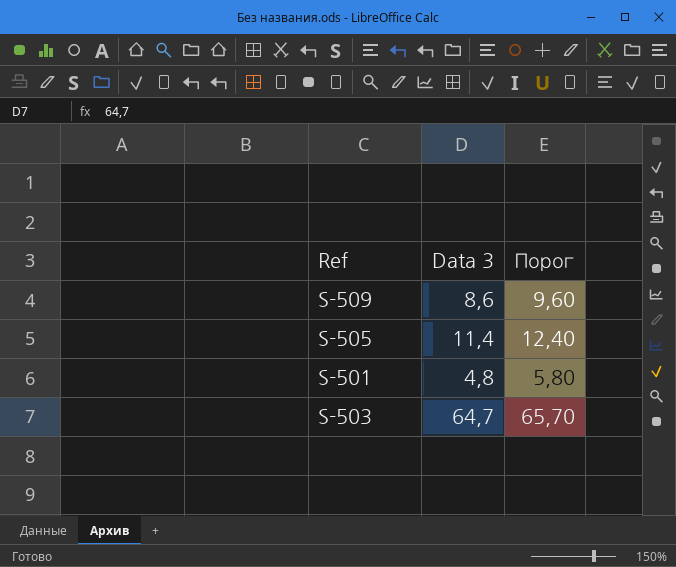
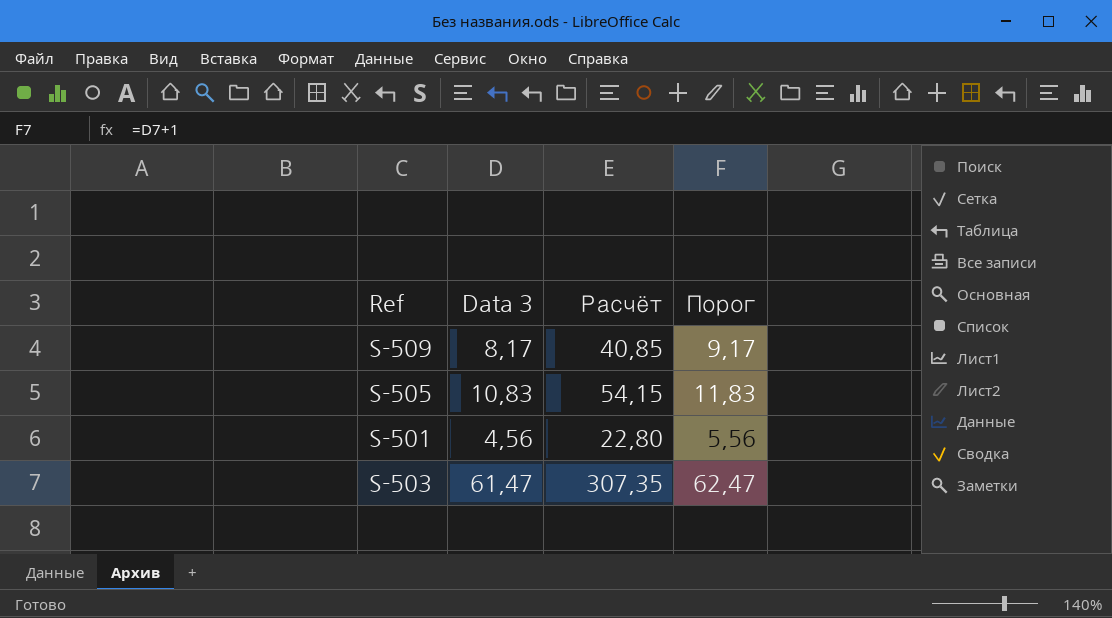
column Расчёт | formula: none -> [Data 3] * 5
S-509 | Data 3: 8,6 -> 8,17
S-509 | Порог: 9,60 -> 9,17
S-505 | Data 3: 11,4 -> 10,83
S-505 | Порог: 12,40 -> 11,83
S-501 | Data 3: 4,8 -> 4,56
S-501 | Порог: 5,80 -> 5,56
S-503 | Data 3: 64,7 -> 61,47
S-503 | Порог: 65,70 -> 62,47

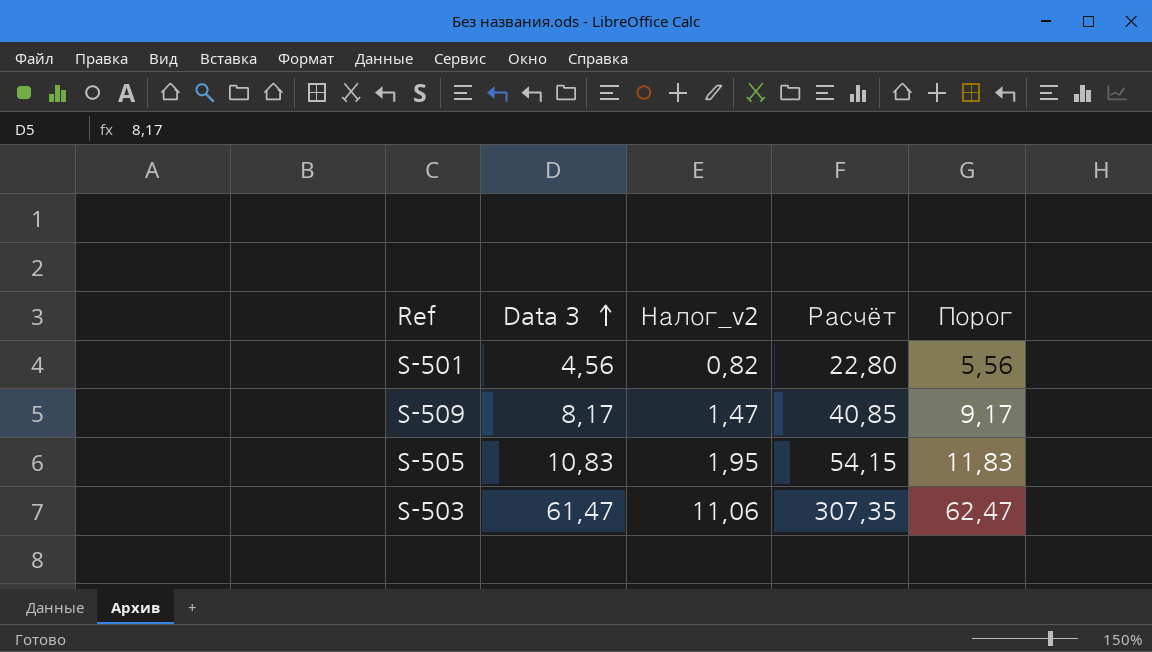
row order: none -> Data 3 ascending
column Налог_v2 | formula: none -> [Data 3] * 0,18

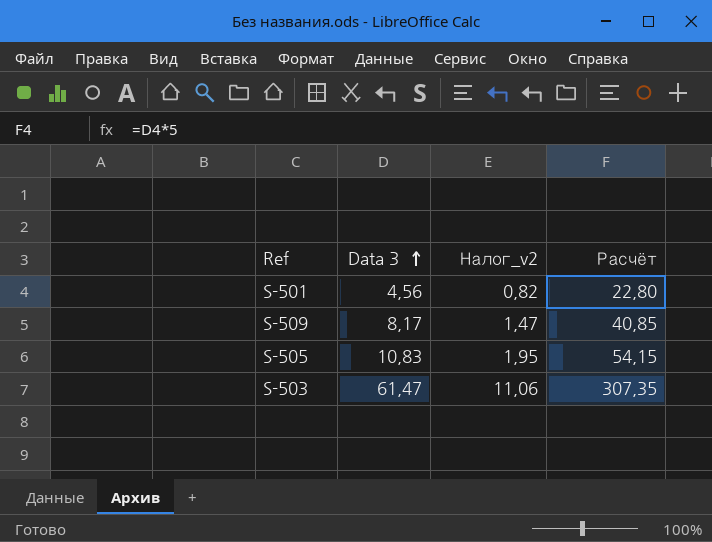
column Порог | formula: [Data 3] + 1 -> none

